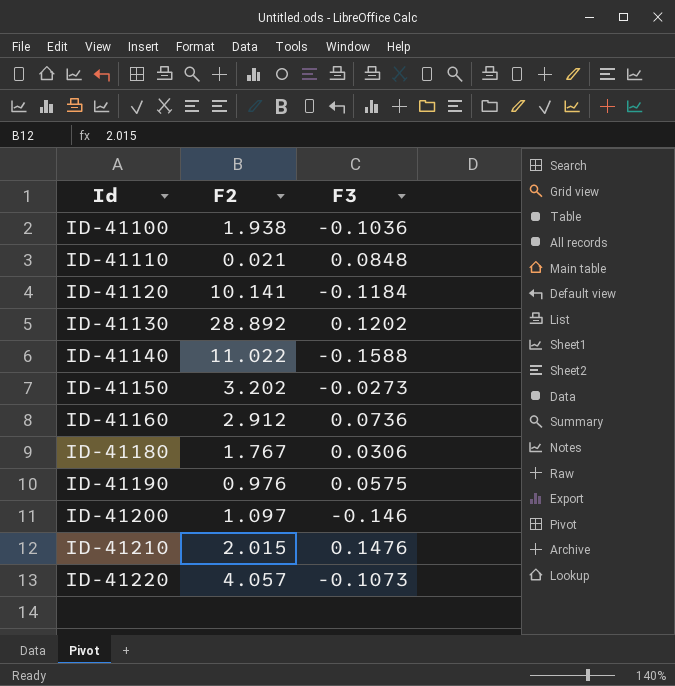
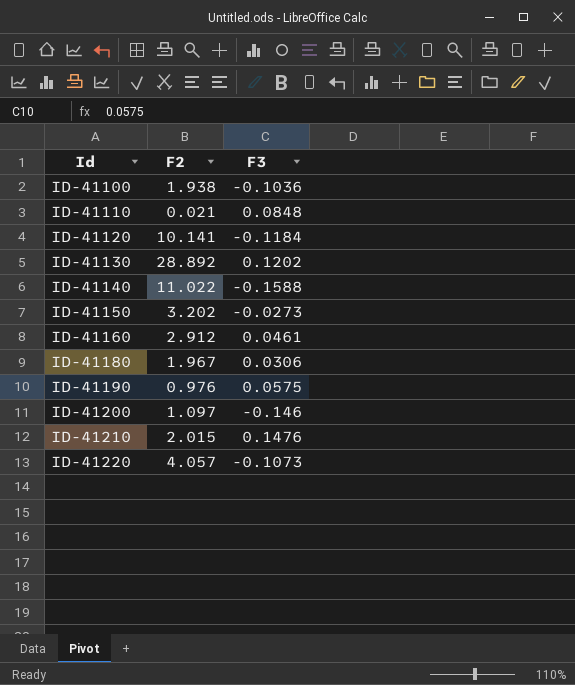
ID-41160 | F3: 0.0736 -> 0.0461
ID-41180 | F2: 1.767 -> 1.967

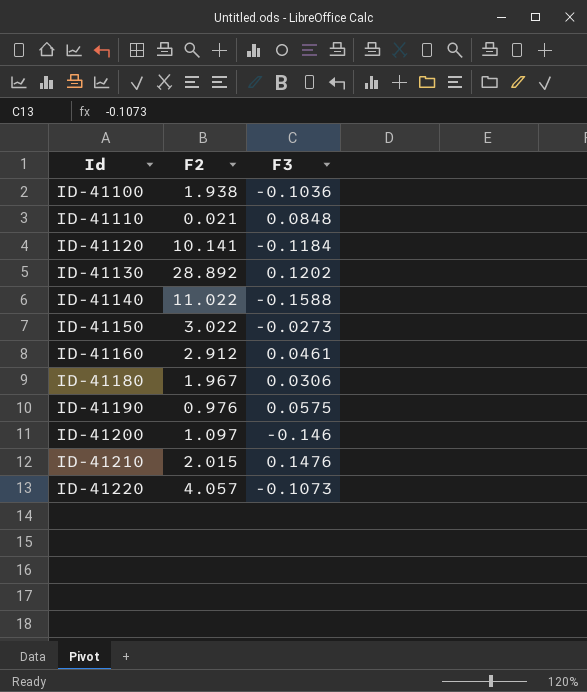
ID-41150 | F2: 3.202 -> 3.022

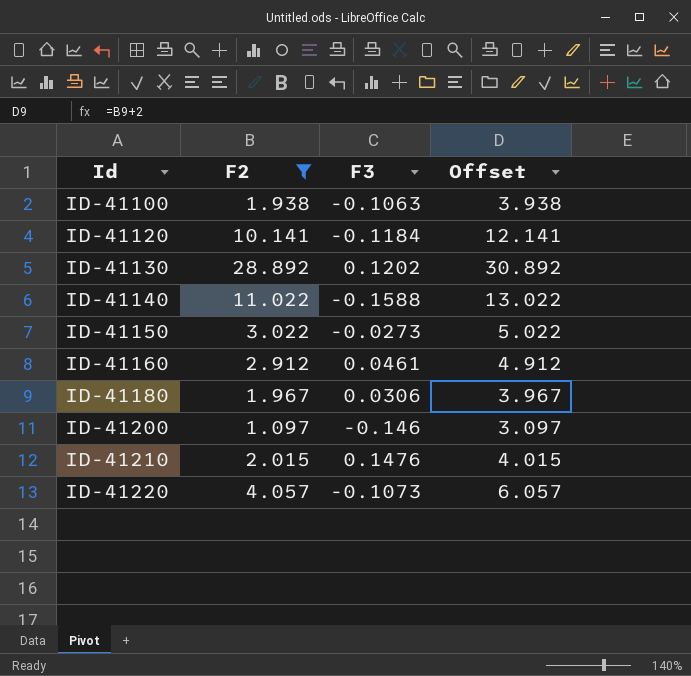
filter: none -> F2 >= 1.097
column Offset | formula: none -> [F2] + 2
ID-41100 | F3: -0.1036 -> -0.1063

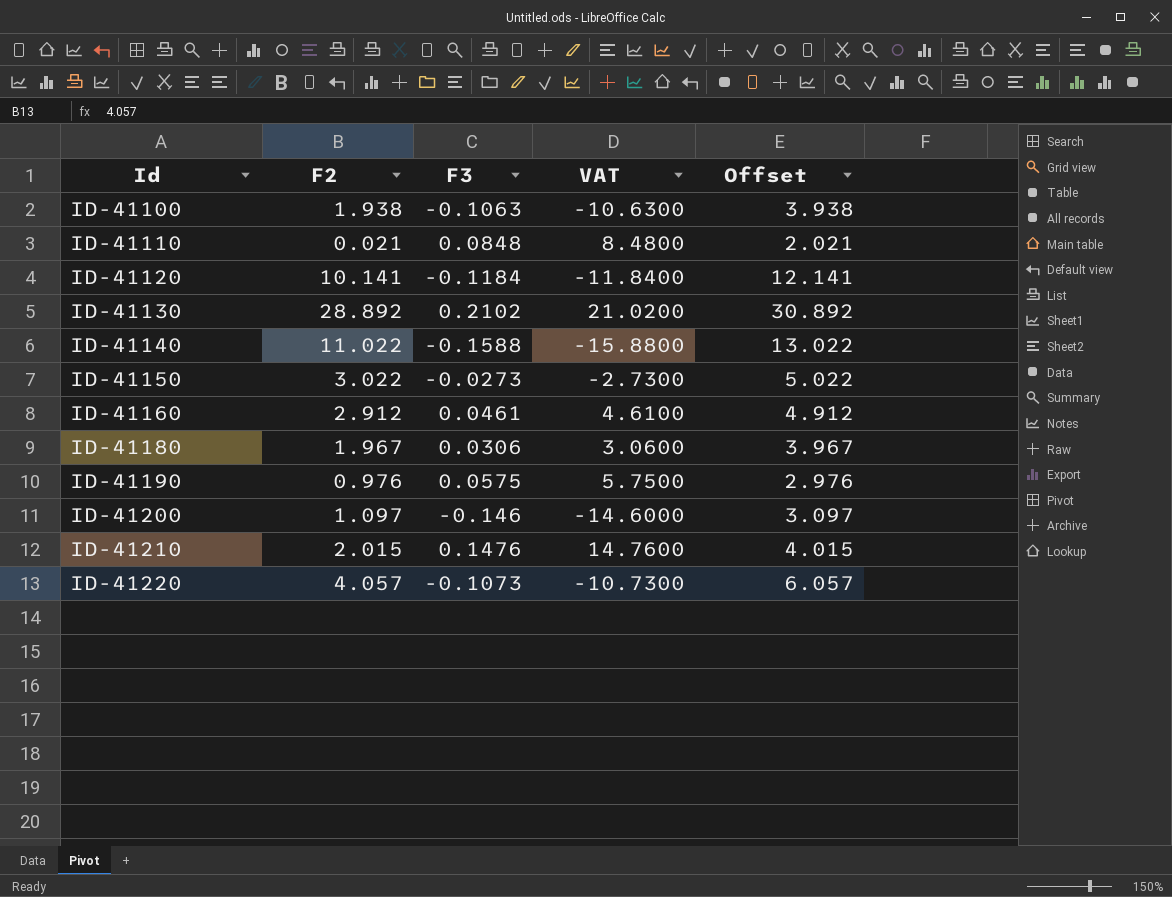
filter: F2 >= 1.097 -> none
column VAT | formula: none -> [F3] * 100
ID-41130 | F3: 0.1202 -> 0.2102

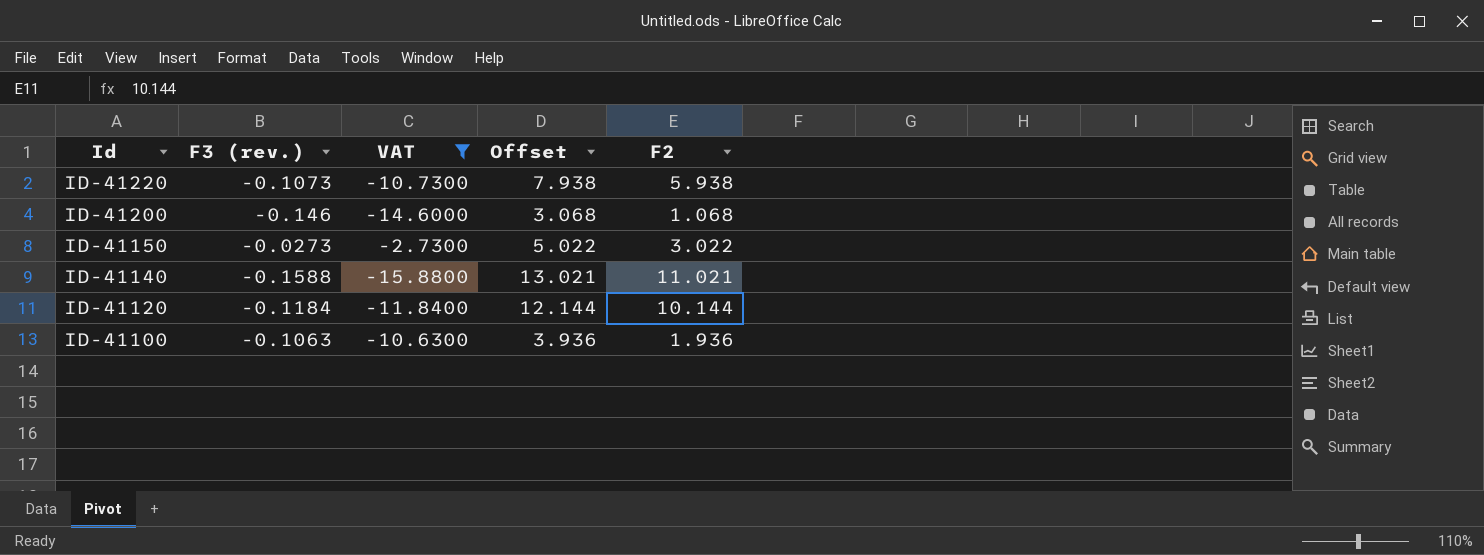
filter: none -> VAT <= -2.7300
row order: Id ascending -> Id descending
column name: F3 -> F3 (rev.)
column F2 | position: 2 -> 5
ID-41220 | Offset: 6.057 -> 7.938
ID-41220 | F2: 4.057 -> 5.938
ID-41200 | Offset: 3.097 -> 3.068
ID-41200 | F2: 1.097 -> 1.068
ID-41140 | Offset: 13.022 -> 13.021
ID-41140 | F2: 11.022 -> 11.021
ID-41120 | Offset: 12.141 -> 12.144
ID-41120 | F2: 10.141 -> 10.144
ID-41100 | Offset: 3.938 -> 3.936
ID-41100 | F2: 1.938 -> 1.936

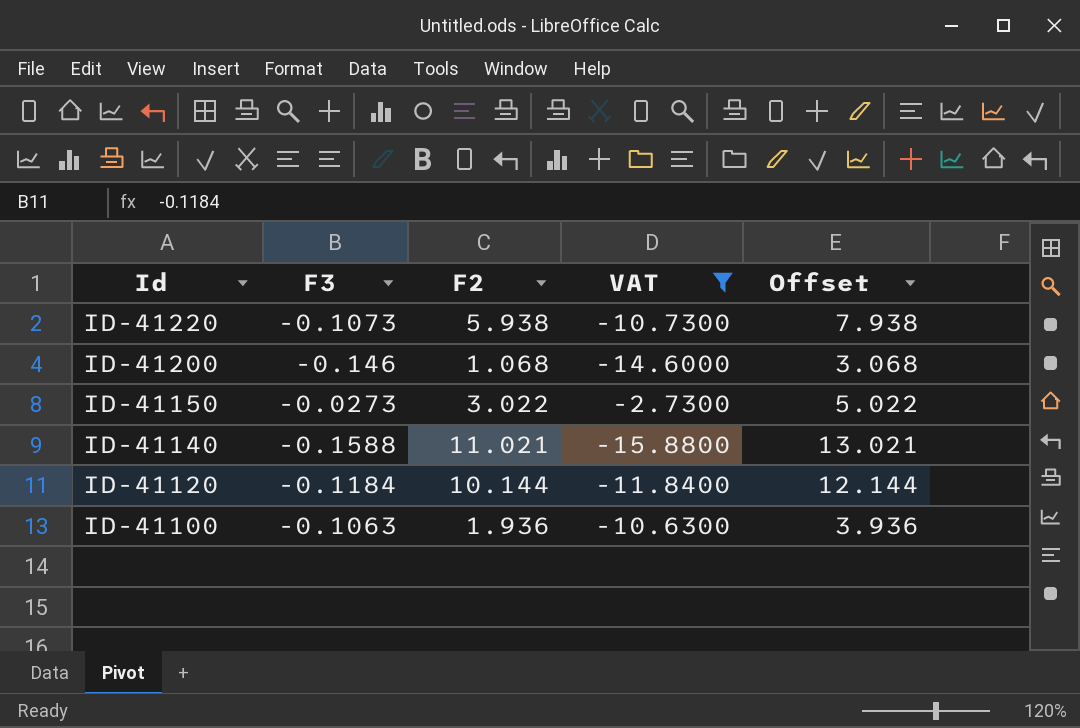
column name: F3 (rev.) -> F3
column F2 | position: 5 -> 3

